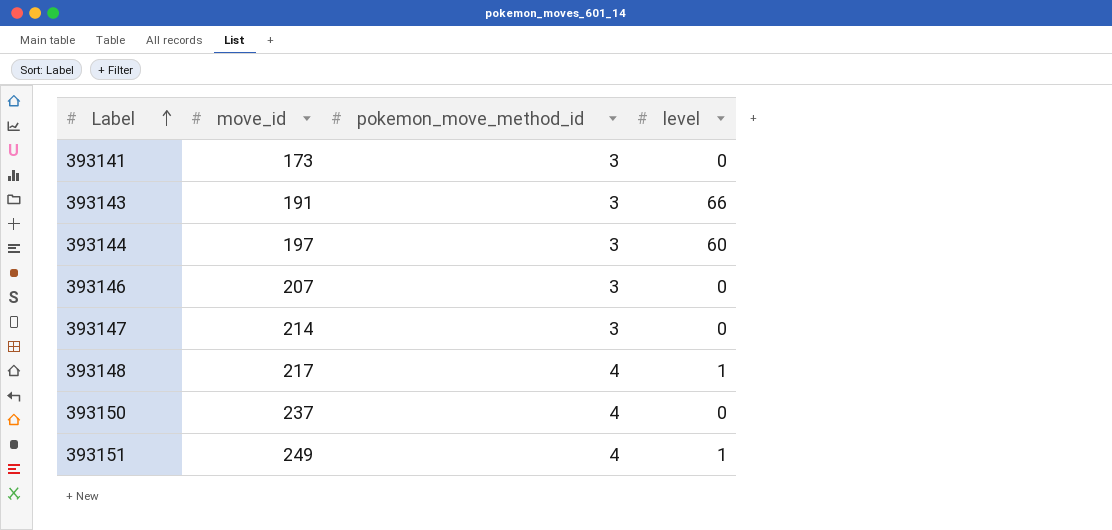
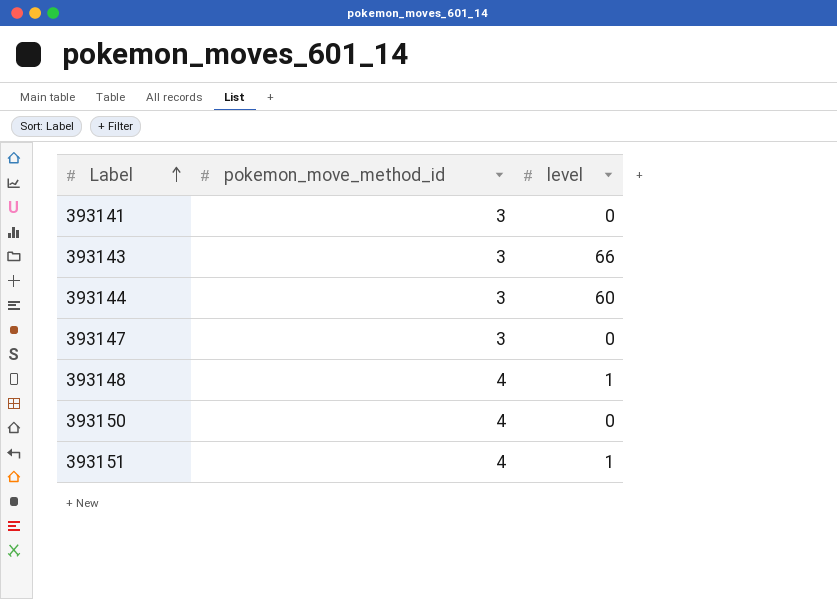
column move_id | position: 2 -> none
row 393146: 207 | 3 | 0 -> none

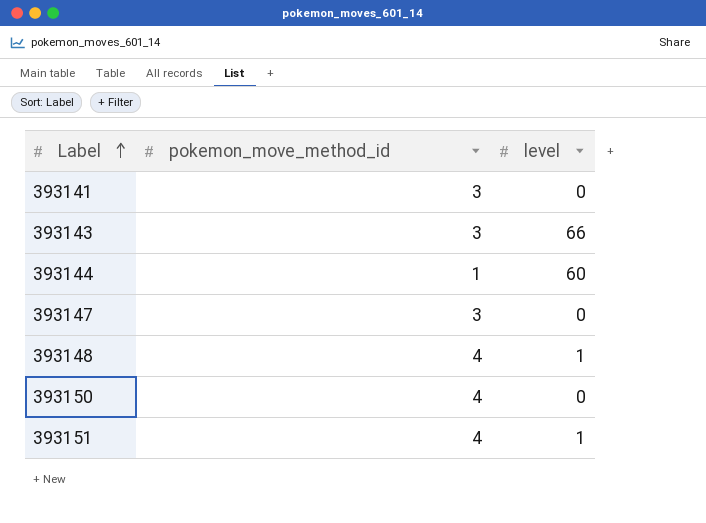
393144 | pokemon_move_method_id: 3 -> 1

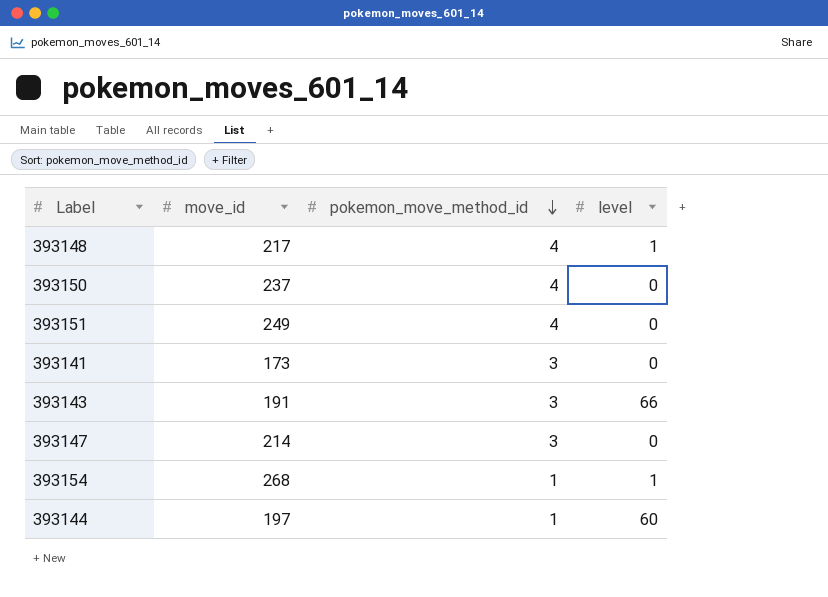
row order: Label ascending -> pokemon_move_method_id descending
column move_id | position: none -> 2
393151 | level: 1 -> 0
row 393154: none -> 268 | 1 | 1

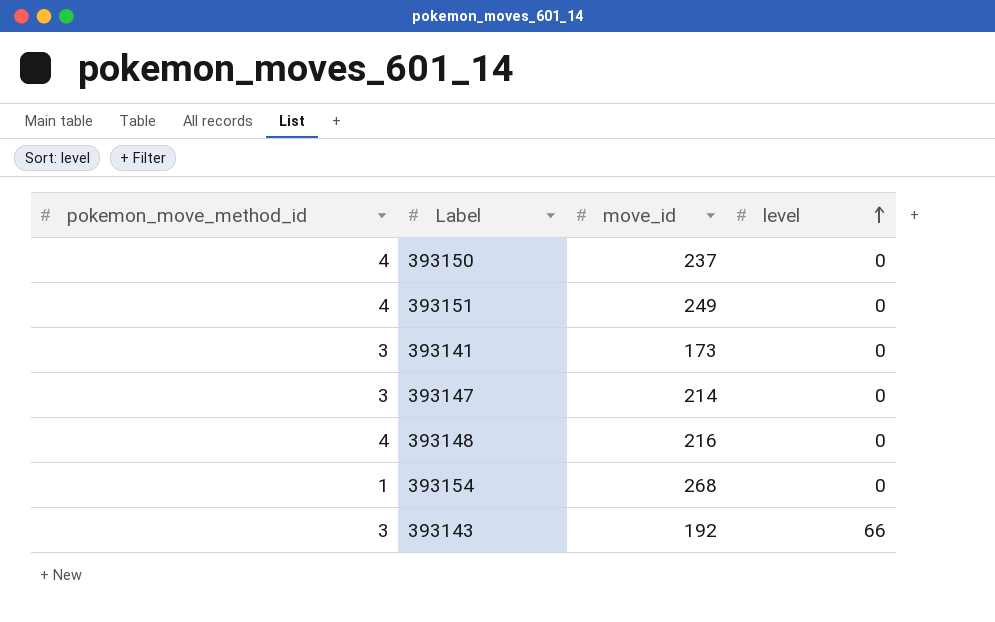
row order: pokemon_move_method_id descending -> level ascending
column pokemon_move_method_id | position: 3 -> 1
row 393144: 197 | 1 | 60 -> none
393148 | move_id: 217 -> 216
393148 | level: 1 -> 0
393154 | level: 1 -> 0
393143 | move_id: 191 -> 192

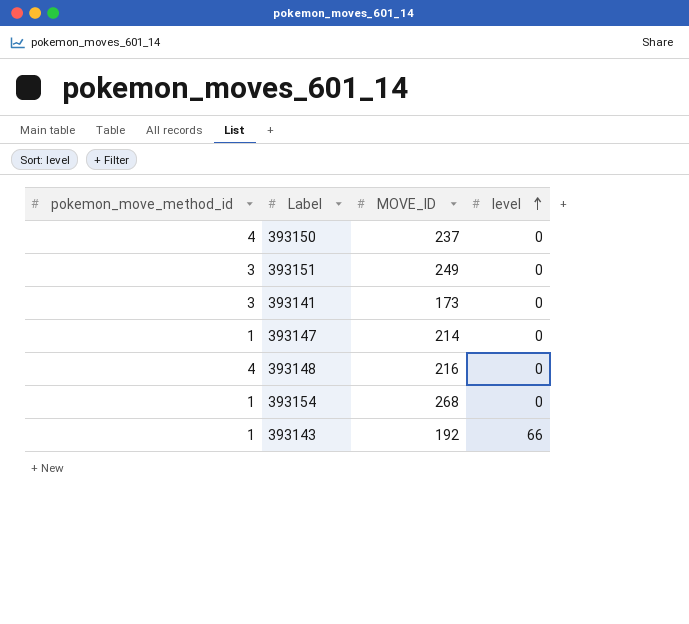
column name: move_id -> MOVE_ID
393151 | pokemon_move_method_id: 4 -> 3
393147 | pokemon_move_method_id: 3 -> 1
393143 | pokemon_move_method_id: 3 -> 1

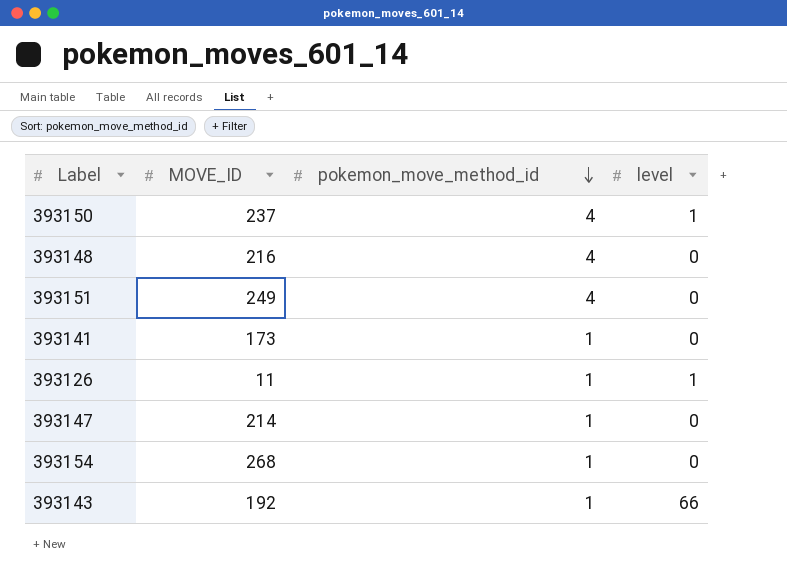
row order: level ascending -> pokemon_move_method_id descending
column pokemon_move_method_id | position: 1 -> 3
393150 | level: 0 -> 1
393151 | pokemon_move_method_id: 3 -> 4
393141 | pokemon_move_method_id: 3 -> 1
row 393126: none -> 11 | 1 | 1

